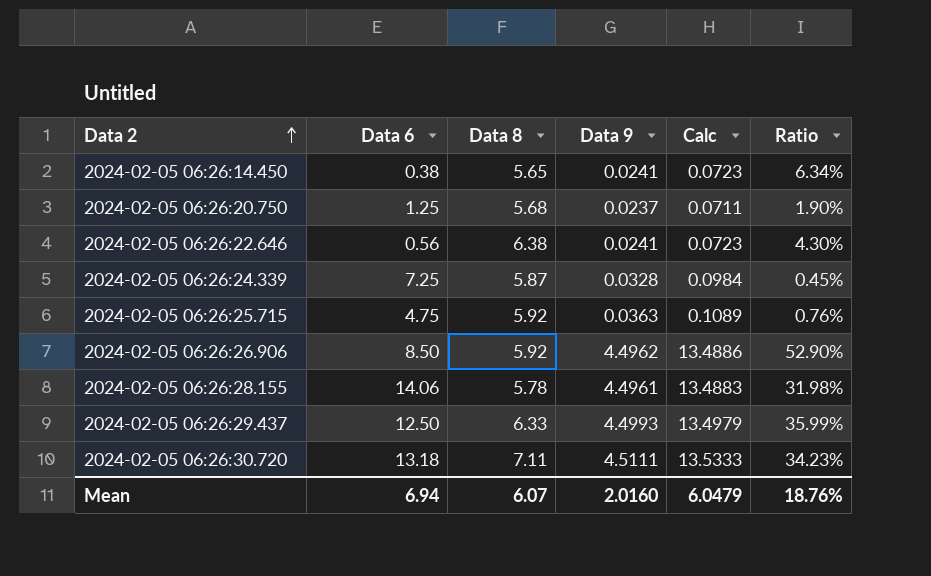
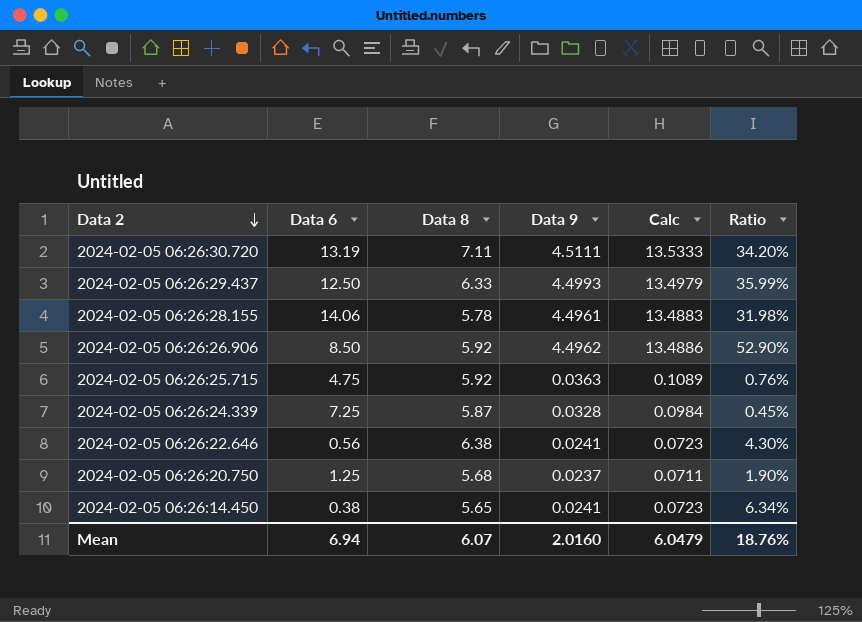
row order: Data 2 ascending -> Data 2 descending
2024-02-05 06:26:30.720 | Data 6: 13.18 -> 13.19
2024-02-05 06:26:30.720 | Ratio: 34.23% -> 34.20%

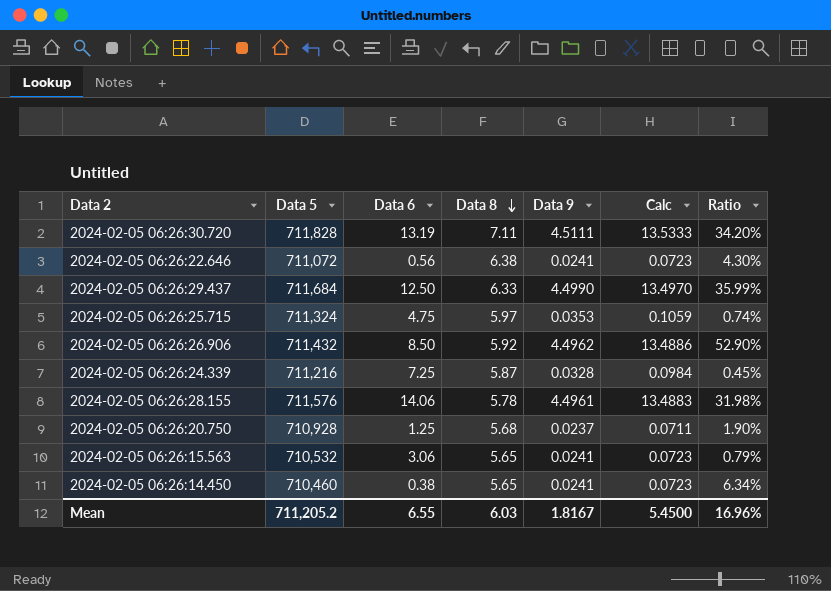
row order: Data 2 descending -> Data 8 descending
column Data 5 | position: none -> 2
2024-02-05 06:26:29.437 | Data 9: 4.4993 -> 4.4990
2024-02-05 06:26:29.437 | Calc: 13.4979 -> 13.4970
2024-02-05 06:26:25.715 | Data 8: 5.92 -> 5.97
2024-02-05 06:26:25.715 | Data 9: 0.0363 -> 0.0353
2024-02-05 06:26:25.715 | Calc: 0.1089 -> 0.1059
2024-02-05 06:26:25.715 | Ratio: 0.76% -> 0.74%
row 2024-02-05 06:26:15.563: none -> 710,532 | 3.06 | 5.65 | 0.0241 | 0.0723 | 0.79%
Mean | Data 6: 6.94 -> 6.55
Mean | Data 8: 6.07 -> 6.03
Mean | Data 9: 2.0160 -> 1.8167
Mean | Calc: 6.0479 -> 5.4500
Mean | Ratio: 18.76% -> 16.96%

